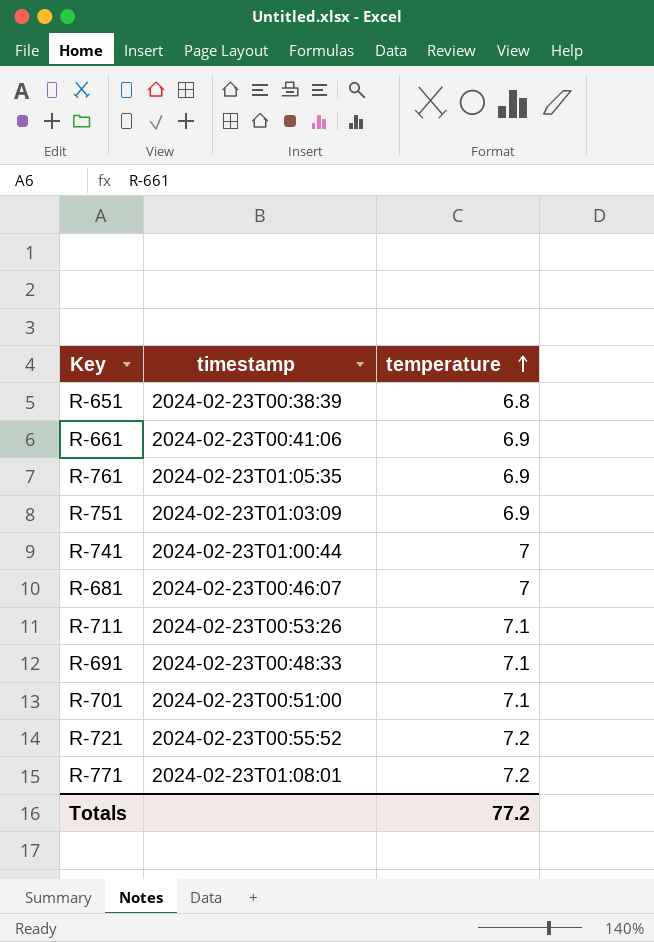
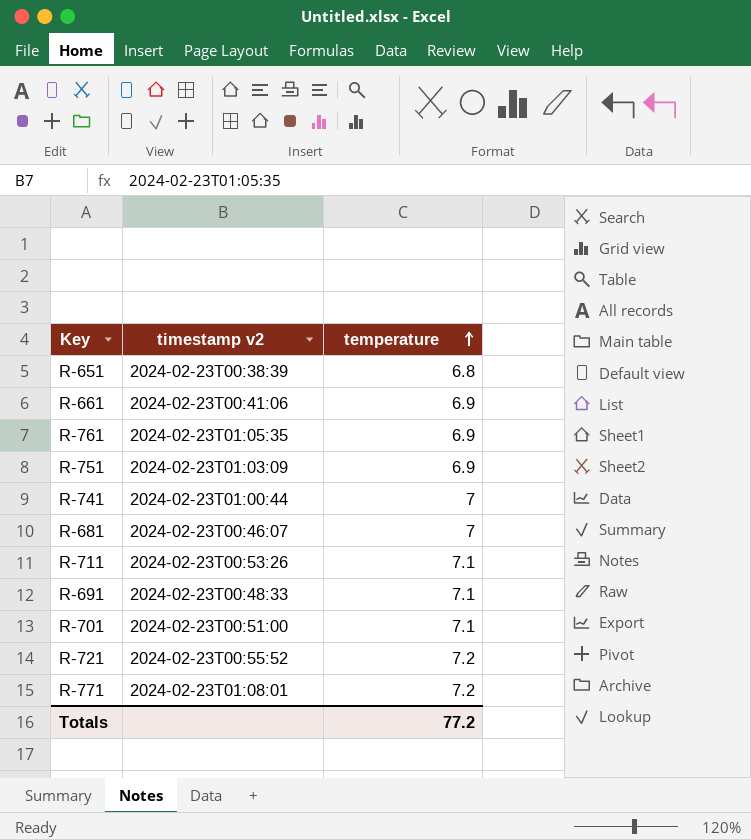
column name: timestamp -> timestamp v2

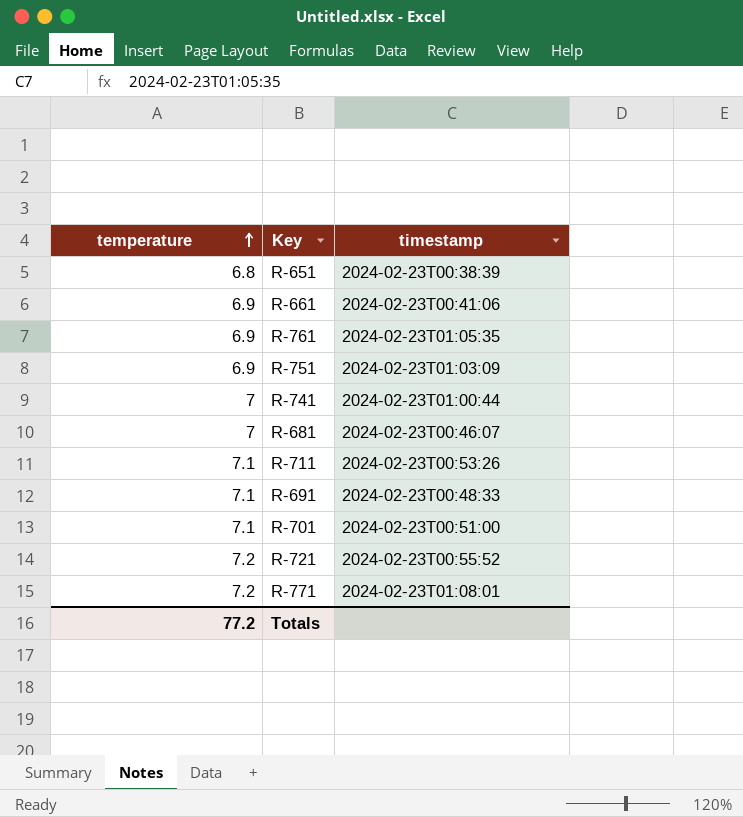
column temperature | position: 3 -> 1
column name: timestamp v2 -> timestamp

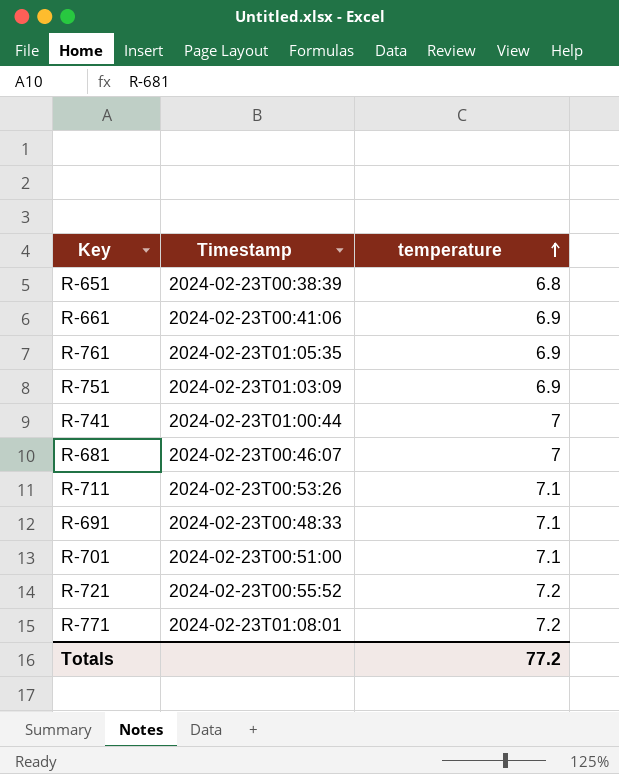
column name: timestamp -> Timestamp
column temperature | position: 1 -> 3

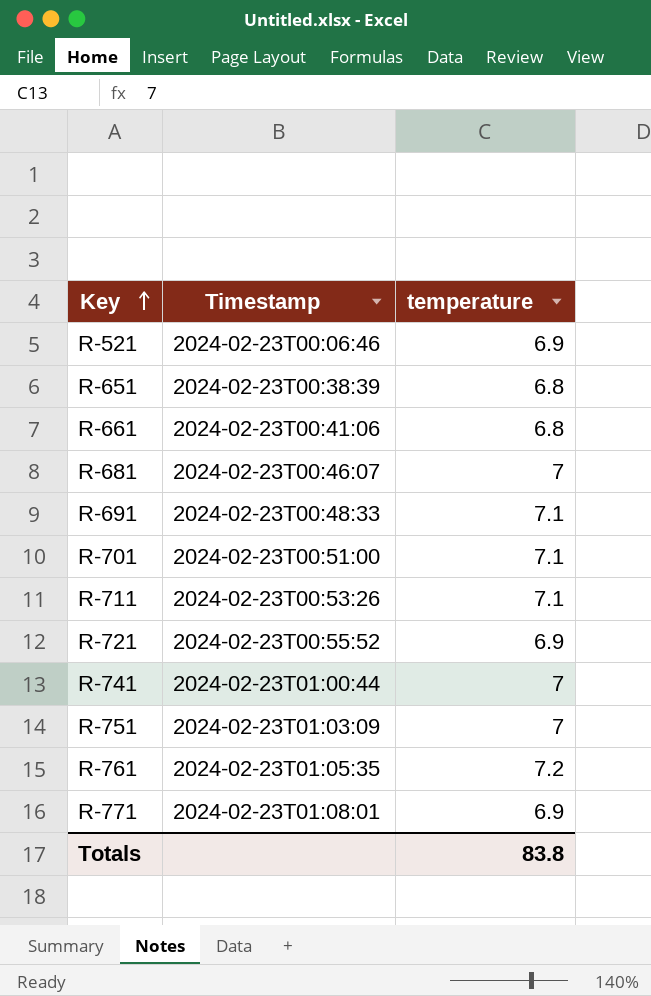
row order: temperature ascending -> Key ascending
row R-521: none -> 2024-02-23T00:06:46 | 6.9
R-661 | temperature: 6.9 -> 6.8
R-721 | temperature: 7.2 -> 6.9
R-751 | temperature: 6.9 -> 7
R-761 | temperature: 6.9 -> 7.2
R-771 | temperature: 7.2 -> 6.9
Totals | temperature: 77.2 -> 83.8

